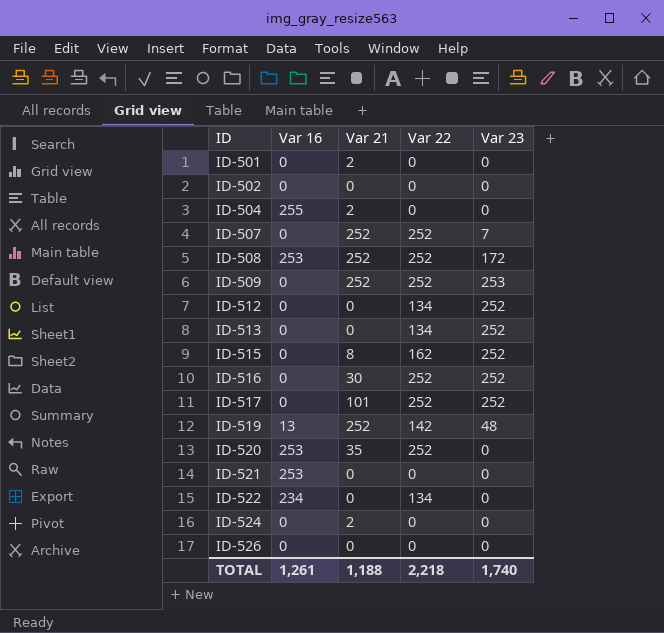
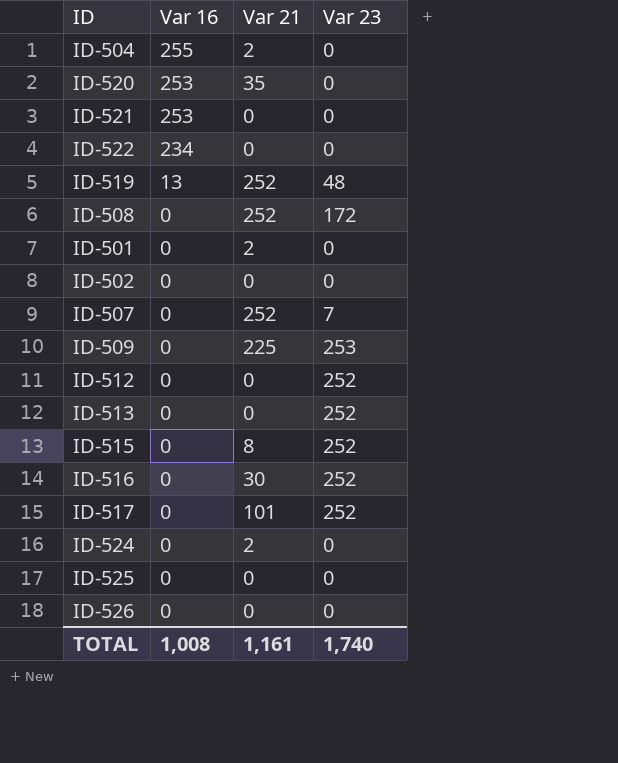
row order: ID ascending -> Var 16 descending
column Var 22 | position: 4 -> none
ID-508 | Var 16: 253 -> 0
ID-509 | Var 21: 252 -> 225
row ID-525: none -> 0 | 0 | 0
TOTAL | Var 16: 1,261 -> 1,008
TOTAL | Var 21: 1,188 -> 1,161

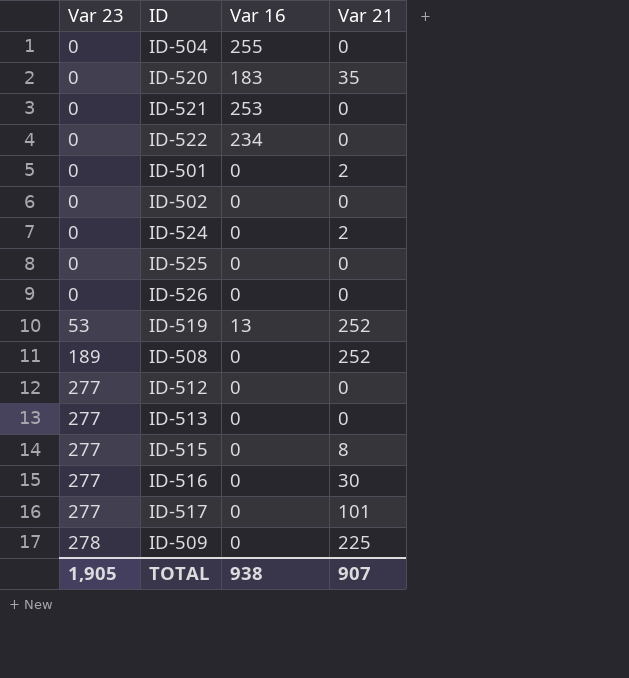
row order: Var 16 descending -> Var 23 ascending
column Var 23 | position: 4 -> 1
row ID-507: 0 | 252 | 7 -> none
ID-504 | Var 21: 2 -> 0
ID-520 | Var 16: 253 -> 183
ID-519 | Var 23: 48 -> 53
ID-508 | Var 23: 172 -> 189
ID-512 | Var 23: 252 -> 277
ID-513 | Var 23: 252 -> 277
ID-515 | Var 23: 252 -> 277
ID-516 | Var 23: 252 -> 277
ID-517 | Var 23: 252 -> 277
ID-509 | Var 23: 253 -> 278
TOTAL | Var 23: 1,740 -> 1,905
TOTAL | Var 16: 1,008 -> 938
TOTAL | Var 21: 1,161 -> 907

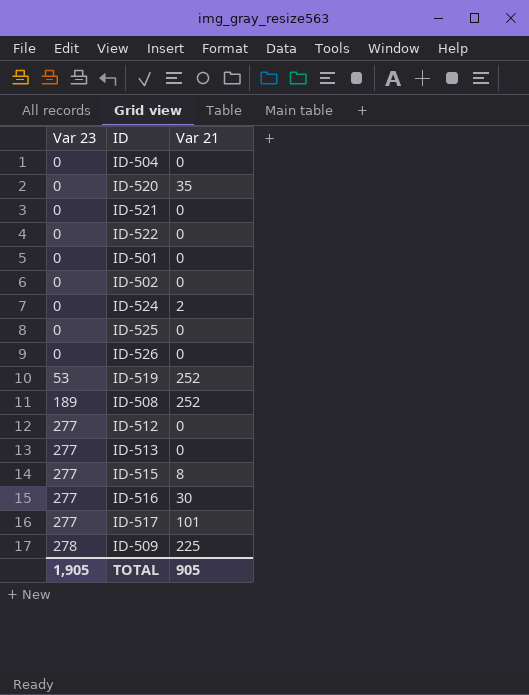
column Var 16 | position: 3 -> none
ID-501 | Var 21: 2 -> 0
TOTAL | Var 21: 907 -> 905

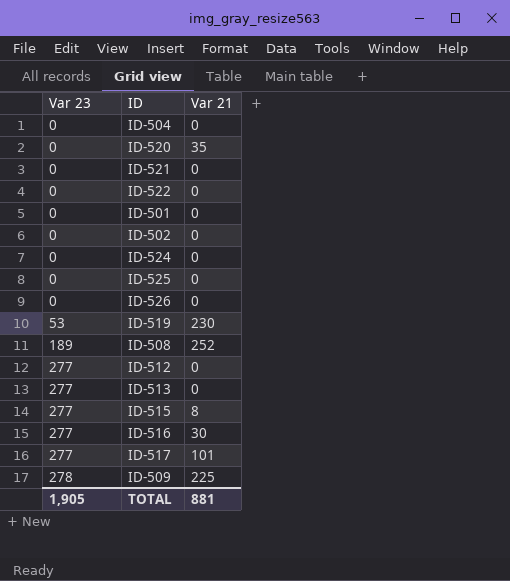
ID-524 | Var 21: 2 -> 0
ID-519 | Var 21: 252 -> 230
TOTAL | Var 21: 905 -> 881

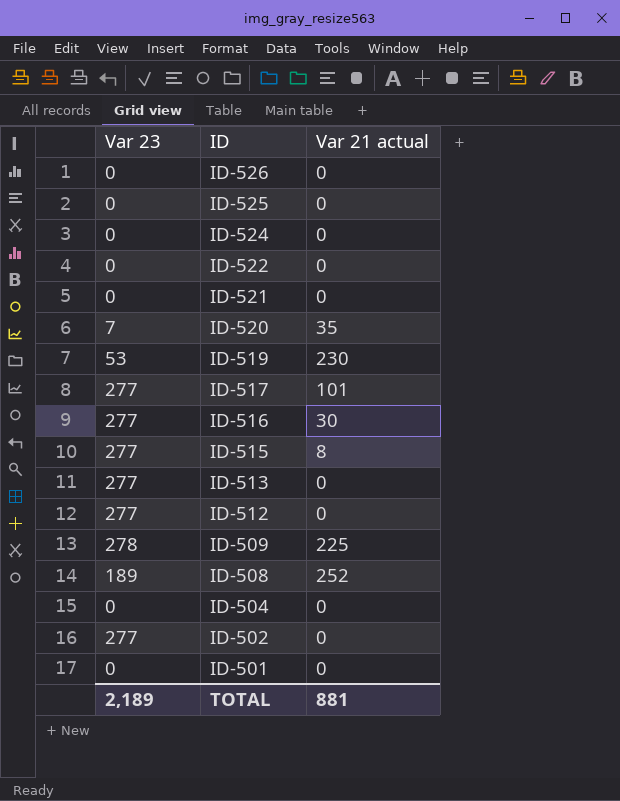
row order: Var 23 ascending -> ID descending
column name: Var 21 -> Var 21 actual
ID-520 | Var 23: 0 -> 7
ID-502 | Var 23: 0 -> 277
TOTAL | Var 23: 1,905 -> 2,189

